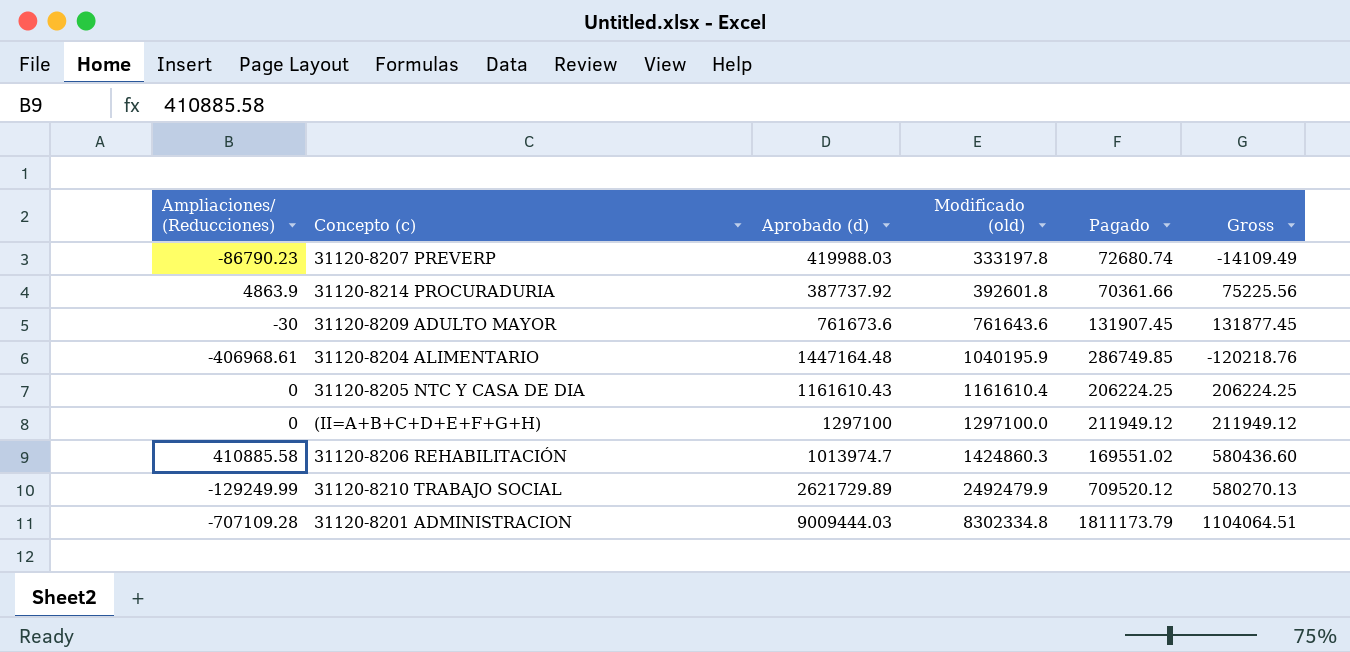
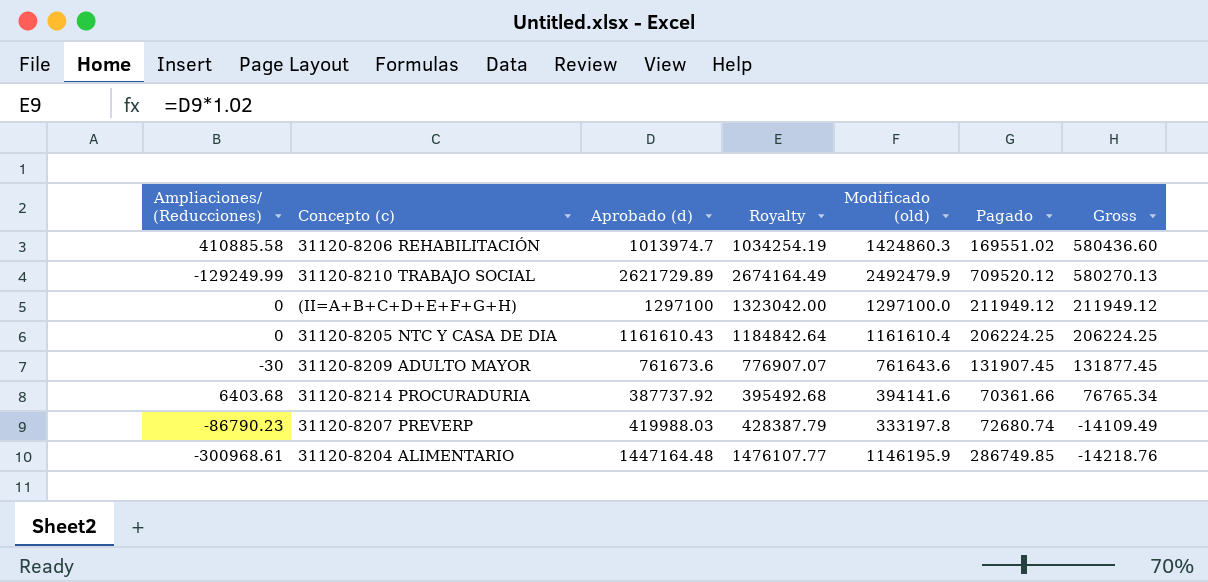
row order: Modificado (old) ascending -> Gross descending
column Royalty | formula: none -> [Aprobado (d)] * 1.02
row 31120-8201 ADMINISTRACION: -707109.28 | 9009444.03 | 8302334.8 | 1811173.79 | 1104064.51 -> none
31120-8214 PROCURADURIA | Ampliaciones/ (Reducciones): 4863.9 -> 6403.68
31120-8214 PROCURADURIA | Modificado (old): 392601.8 -> 394141.6
31120-8214 PROCURADURIA | Gross: 75225.56 -> 76765.34
31120-8204 ALIMENTARIO | Ampliaciones/ (Reducciones): -406968.61 -> -300968.61
31120-8204 ALIMENTARIO | Modificado (old): 1040195.9 -> 1146195.9
31120-8204 ALIMENTARIO | Gross: -120218.76 -> -14218.76

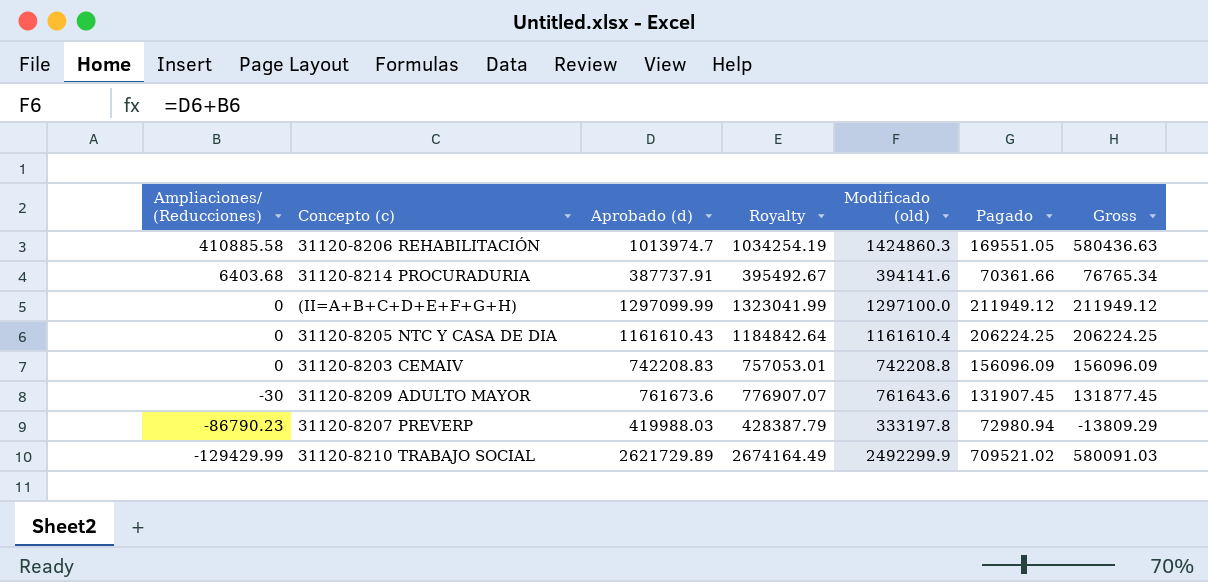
row order: Gross descending -> Ampliaciones/ (Reducciones) descending
row 31120-8204 ALIMENTARIO: -300968.61 | 1447164.48 | 1476107.77 | 1146195.9 | 286749.85 | -14218.76 -> none
31120-8206 REHABILITACIÓN | Pagado: 169551.02 -> 169551.05
31120-8206 REHABILITACIÓN | Gross: 580436.60 -> 580436.63
31120-8214 PROCURADURIA | Aprobado (d): 387737.92 -> 387737.91
31120-8214 PROCURADURIA | Royalty: 395492.68 -> 395492.67
(II=A+B+C+D+E+F+G+H) | Aprobado (d): 1297100 -> 1297099.99
(II=A+B+C+D+E+F+G+H) | Royalty: 1323042.00 -> 1323041.99
row 31120-8203 CEMAIV: none -> 0 | 742208.83 | 757053.01 | 742208.8 | 156096.09 | 156096.09
31120-8207 PREVERP | Pagado: 72680.74 -> 72980.94
31120-8207 PREVERP | Gross: -14109.49 -> -13809.29
31120-8210 TRABAJO SOCIAL | Ampliaciones/ (Reducciones): -129249.99 -> -129429.99
31120-8210 TRABAJO SOCIAL | Modificado (old): 2492479.9 -> 2492299.9
31120-8210 TRABAJO SOCIAL | Pagado: 709520.12 -> 709521.02
31120-8210 TRABAJO SOCIAL | Gross: 580270.13 -> 580091.03

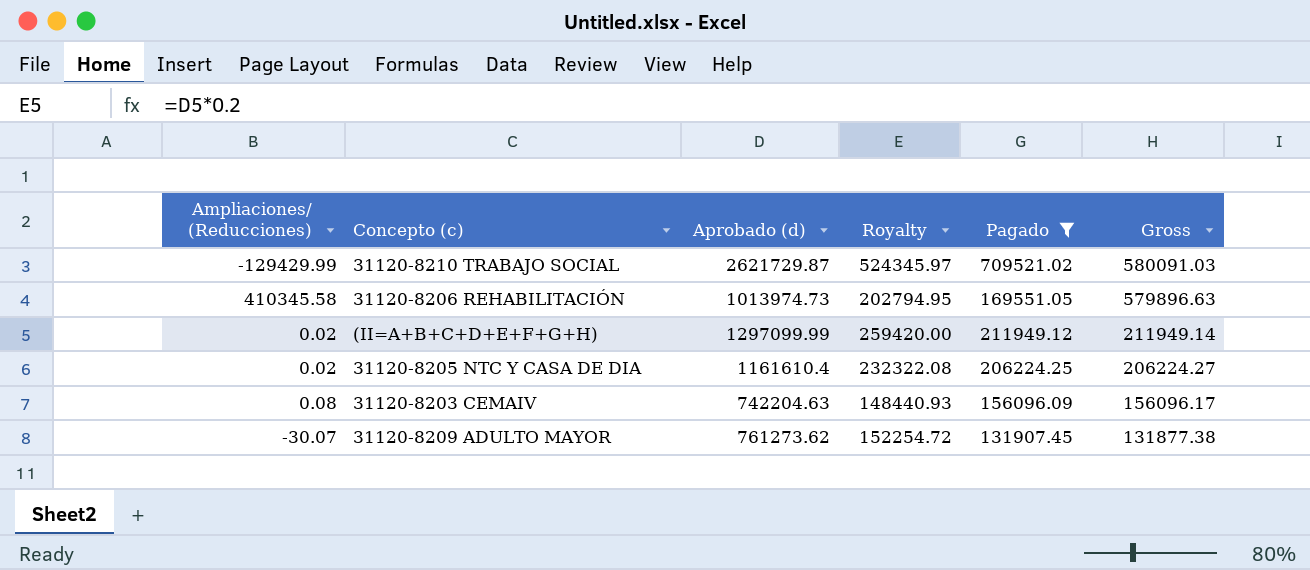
filter: none -> Pagado >= 131907.45
row order: Ampliaciones/ (Reducciones) descending -> Gross descending
column Modificado (old) | formula: [Ampliaciones/ (Reducciones)] + [Aprobado (d)] -> none
column Royalty | formula: [Aprobado (d)] * 1.02 -> [Aprobado (d)] * 0.2
31120-8210 TRABAJO SOCIAL | Aprobado (d): 2621729.89 -> 2621729.87
31120-8206 REHABILITACIÓN | Ampliaciones/ (Reducciones): 410885.58 -> 410345.58
31120-8206 REHABILITACIÓN | Aprobado (d): 1013974.7 -> 1013974.73
31120-8206 REHABILITACIÓN | Gross: 580436.63 -> 579896.63
(II=A+B+C+D+E+F+G+H) | Ampliaciones/ (Reducciones): 0 -> 0.02
(II=A+B+C+D+E+F+G+H) | Gross: 211949.12 -> 211949.14
31120-8205 NTC Y CASA DE DIA | Ampliaciones/ (Reducciones): 0 -> 0.02
31120-8205 NTC Y CASA DE DIA | Aprobado (d): 1161610.43 -> 1161610.4
31120-8205 NTC Y CASA DE DIA | Gross: 206224.25 -> 206224.27
31120-8203 CEMAIV | Ampliaciones/ (Reducciones): 0 -> 0.08
31120-8203 CEMAIV | Aprobado (d): 742208.83 -> 742204.63
31120-8203 CEMAIV | Gross: 156096.09 -> 156096.17
31120-8209 ADULTO MAYOR | Ampliaciones/ (Reducciones): -30 -> -30.07
31120-8209 ADULTO MAYOR | Aprobado (d): 761673.6 -> 761273.62
31120-8209 ADULTO MAYOR | Gross: 131877.45 -> 131877.38

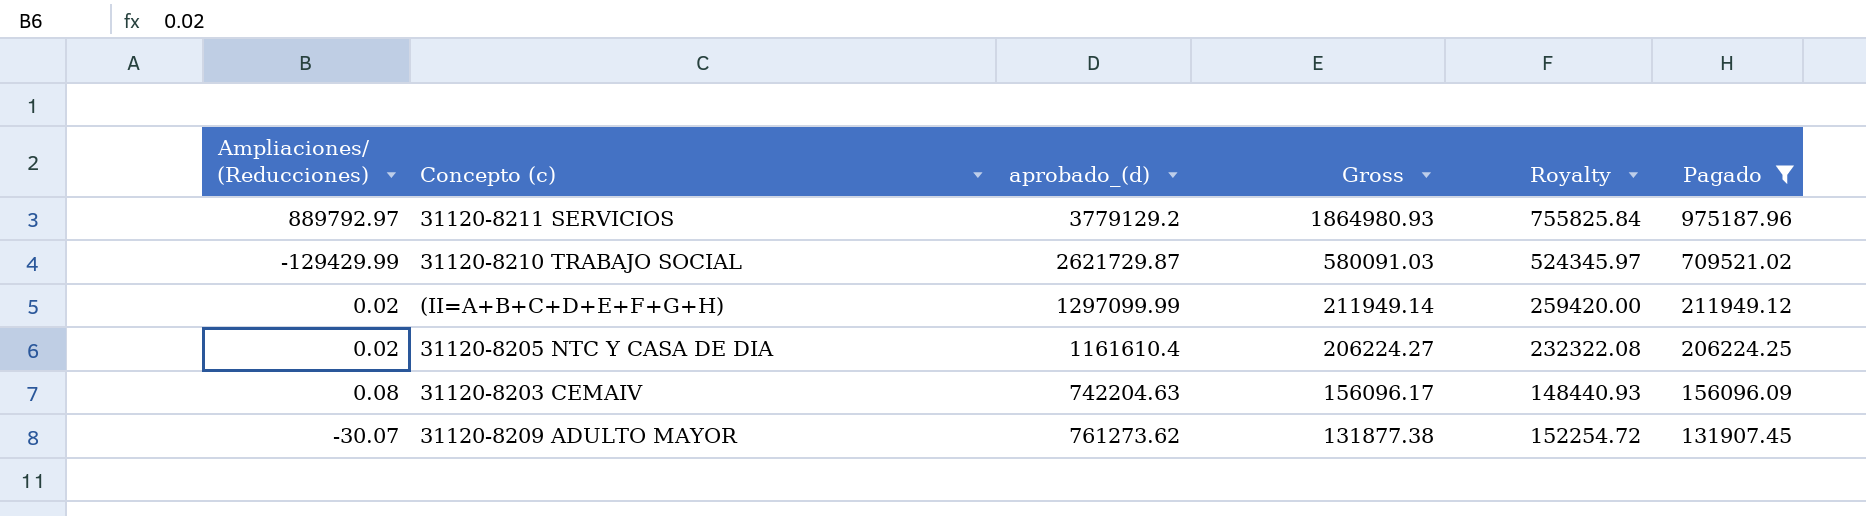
column name: Aprobado (d) -> aprobado_(d)
column Gross | position: 6 -> 4
row 31120-8206 REHABILITACIÓN: 410345.58 | 1013974.73 | 202794.95 | 169551.05 | 579896.63 -> none
row 31120-8211 SERVICIOS: none -> 889792.97 | 3779129.2 | 1864980.93 | 755825.84 | 975187.96

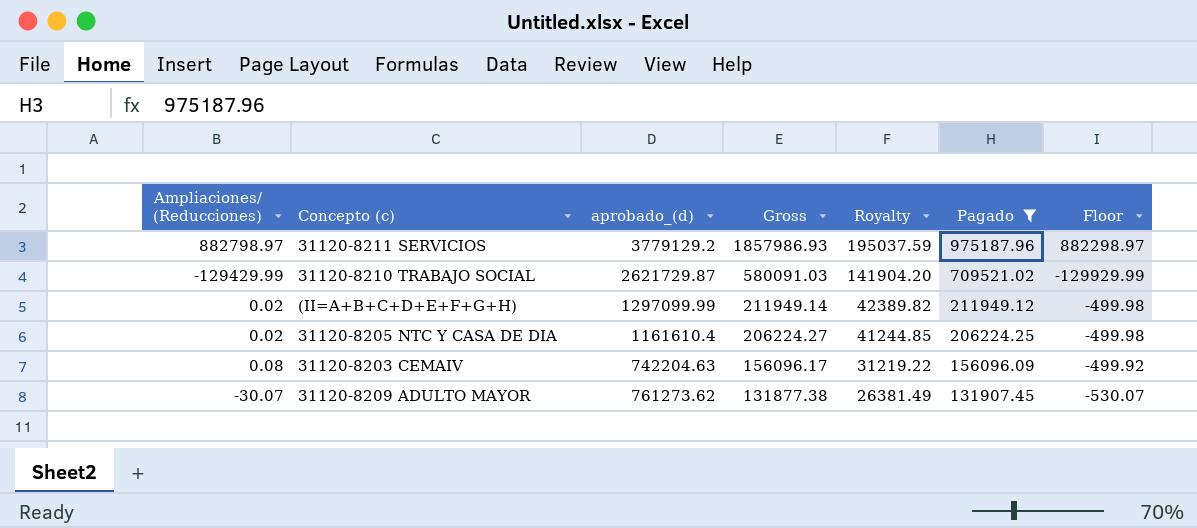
column Royalty | formula: [aprobado_(d)] * 0.2 -> [Pagado] * 0.2
column Floor | formula: none -> [Ampliaciones/ (Reducciones)] - 500
31120-8211 SERVICIOS | Ampliaciones/ (Reducciones): 889792.97 -> 882798.97
31120-8211 SERVICIOS | Gross: 1864980.93 -> 1857986.93

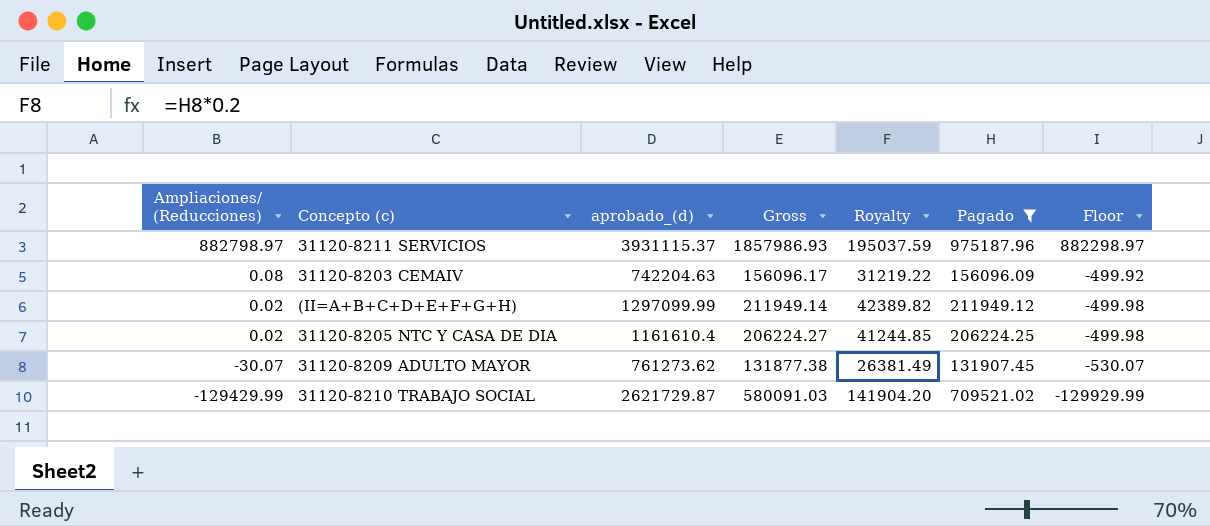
row order: Gross descending -> Ampliaciones/ (Reducciones) descending
31120-8211 SERVICIOS | aprobado_(d): 3779129.2 -> 3931115.37

